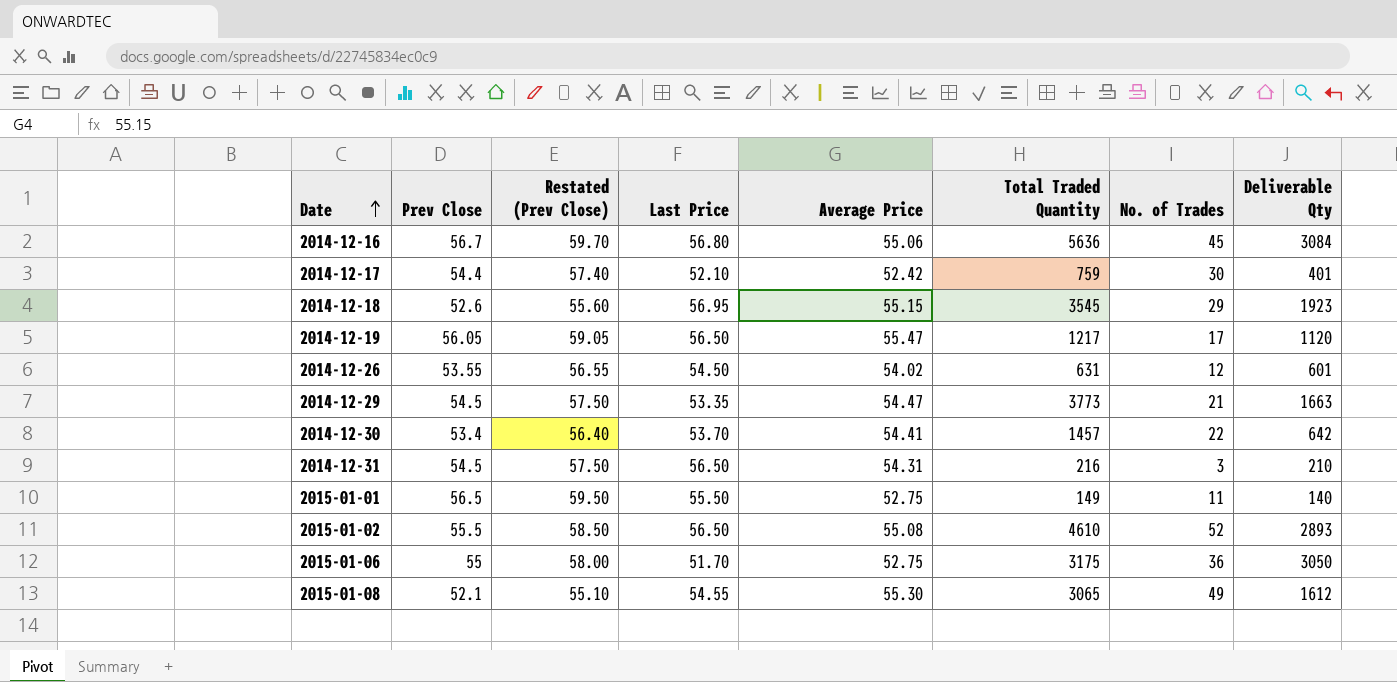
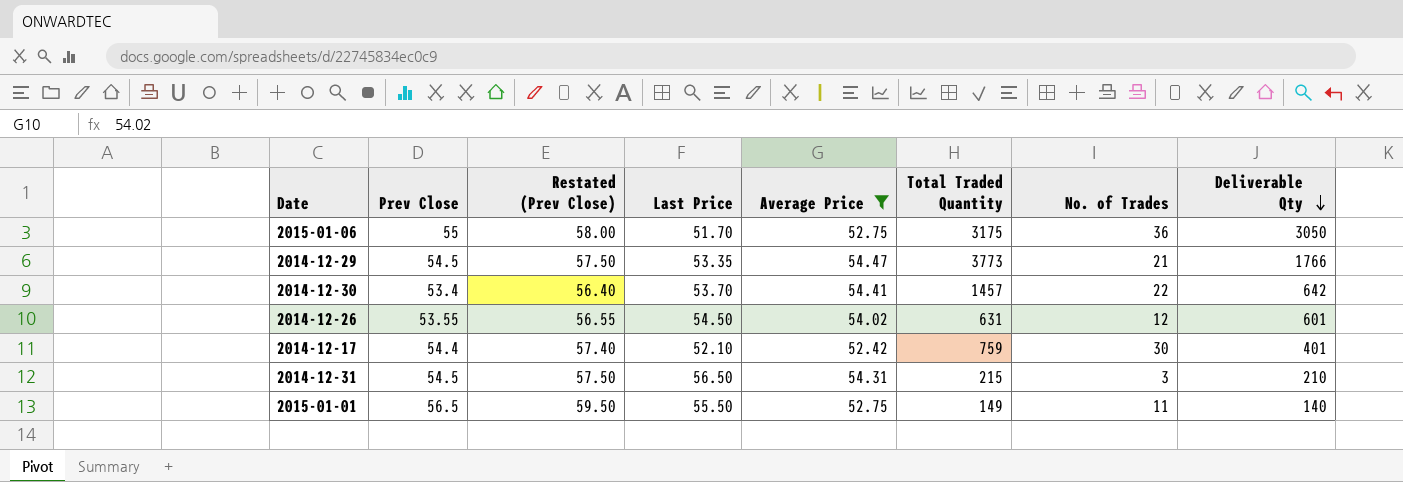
filter: none -> Average Price <= 54.47
row order: Date ascending -> Deliverable Qty descending
2014-12-29 | Deliverable Qty: 1663 -> 1766
2014-12-31 | Total Traded Quantity: 216 -> 215

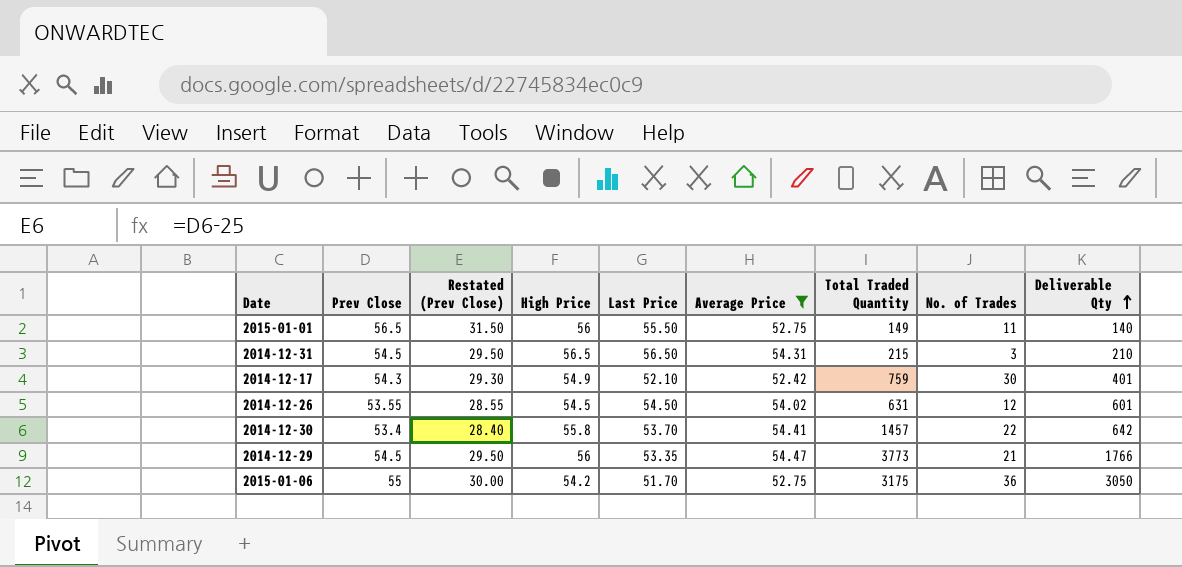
row order: Deliverable Qty descending -> Deliverable Qty ascending
column Restated (Prev Close) | formula: [Prev Close] + 3 -> [Prev Close] - 25
column High Price | position: none -> 4
2014-12-17 | Prev Close: 54.4 -> 54.3

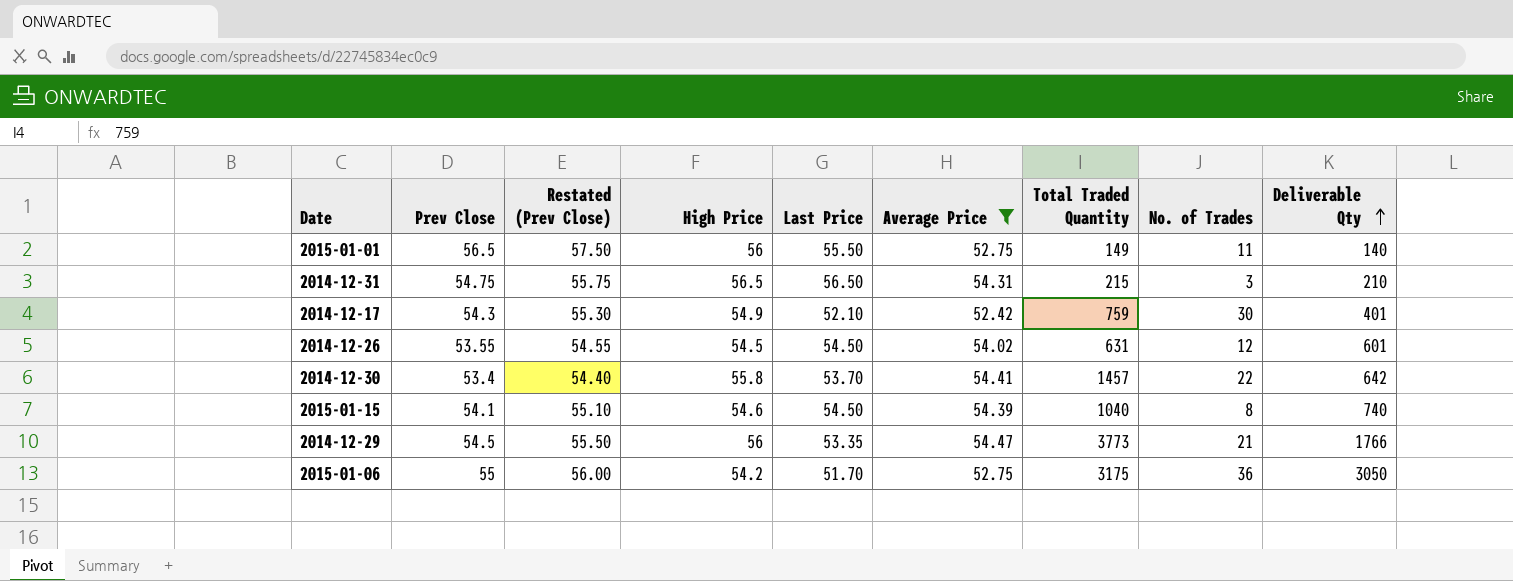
column Restated (Prev Close) | formula: [Prev Close] - 25 -> [Prev Close] + 1
2014-12-31 | Prev Close: 54.5 -> 54.75
row 2015-01-15: none -> 54.1 | 55.10 | 54.6 | 54.50 | 54.39 | 1040 | 8 | 740

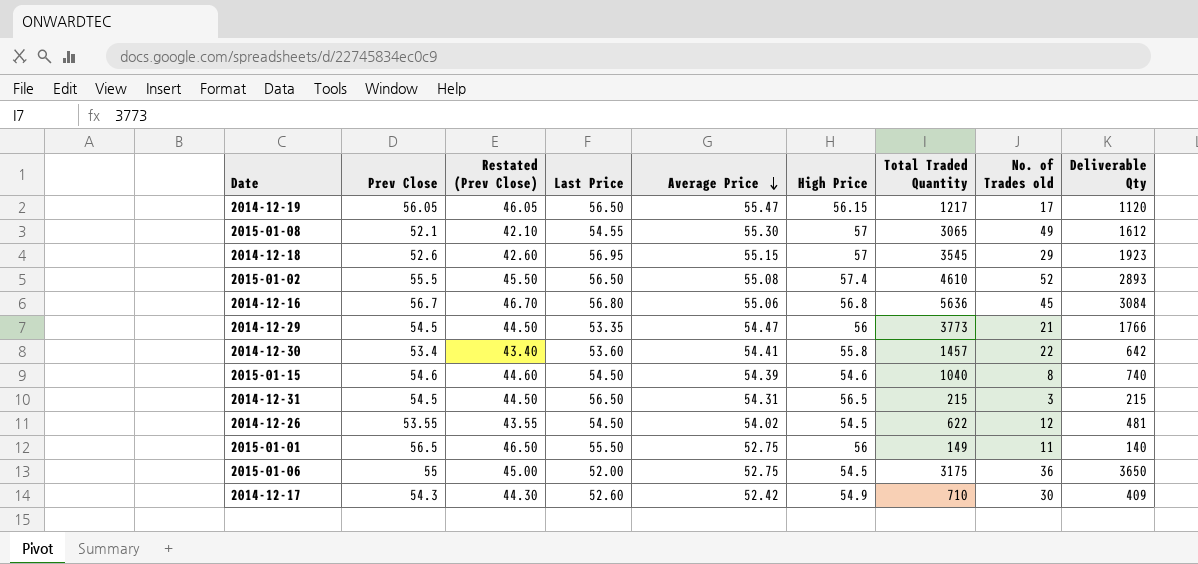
filter: Average Price <= 54.47 -> none
row order: Deliverable Qty ascending -> Average Price descending
column Restated (Prev Close) | formula: [Prev Close] + 1 -> [Prev Close] - 10
column High Price | position: 4 -> 6
column name: No. of Trades -> No. of Trades old
2014-12-30 | Last Price: 53.70 -> 53.60
2015-01-15 | Prev Close: 54.1 -> 54.6
2014-12-31 | Prev Close: 54.75 -> 54.5
2014-12-31 | Deliverable Qty: 210 -> 215
2014-12-26 | Total Traded Quantity: 631 -> 622
2014-12-26 | Deliverable Qty: 601 -> 481
2015-01-06 | Last Price: 51.70 -> 52.00
2015-01-06 | High Price: 54.2 -> 54.5
2015-01-06 | Deliverable Qty: 3050 -> 3650
2014-12-17 | Last Price: 52.10 -> 52.60
2014-12-17 | Total Traded Quantity: 759 -> 710
2014-12-17 | Deliverable Qty: 401 -> 409

